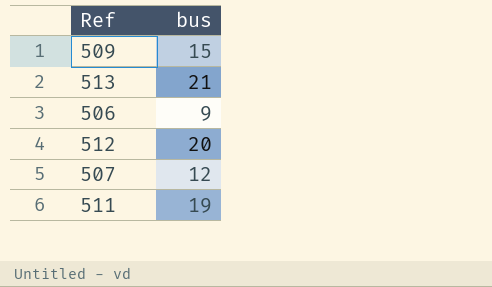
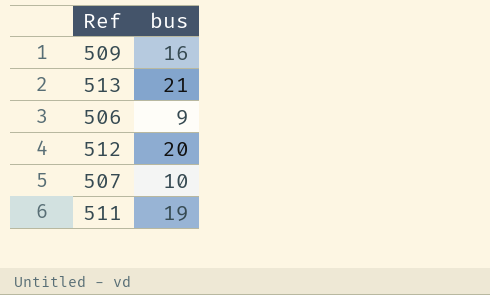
509 | bus: 15 -> 16
507 | bus: 12 -> 10

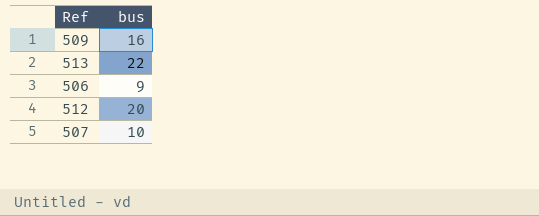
row 511: 19 -> none
513 | bus: 21 -> 22

